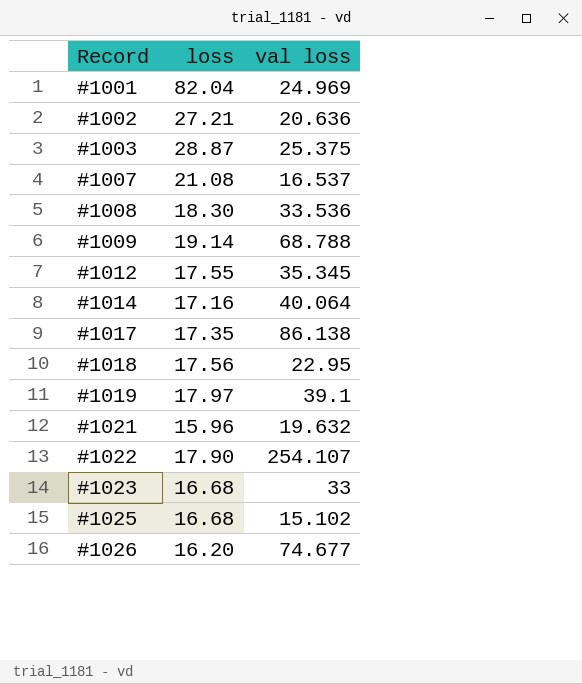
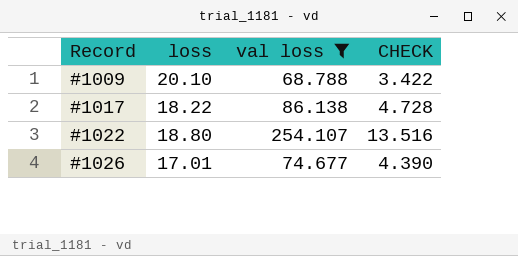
filter: none -> val loss >= 68.788
column CHECK | formula: none -> [val loss] / [loss]
#1009 | loss: 19.14 -> 20.10
#1017 | loss: 17.35 -> 18.22
#1022 | loss: 17.90 -> 18.80
#1026 | loss: 16.20 -> 17.01

